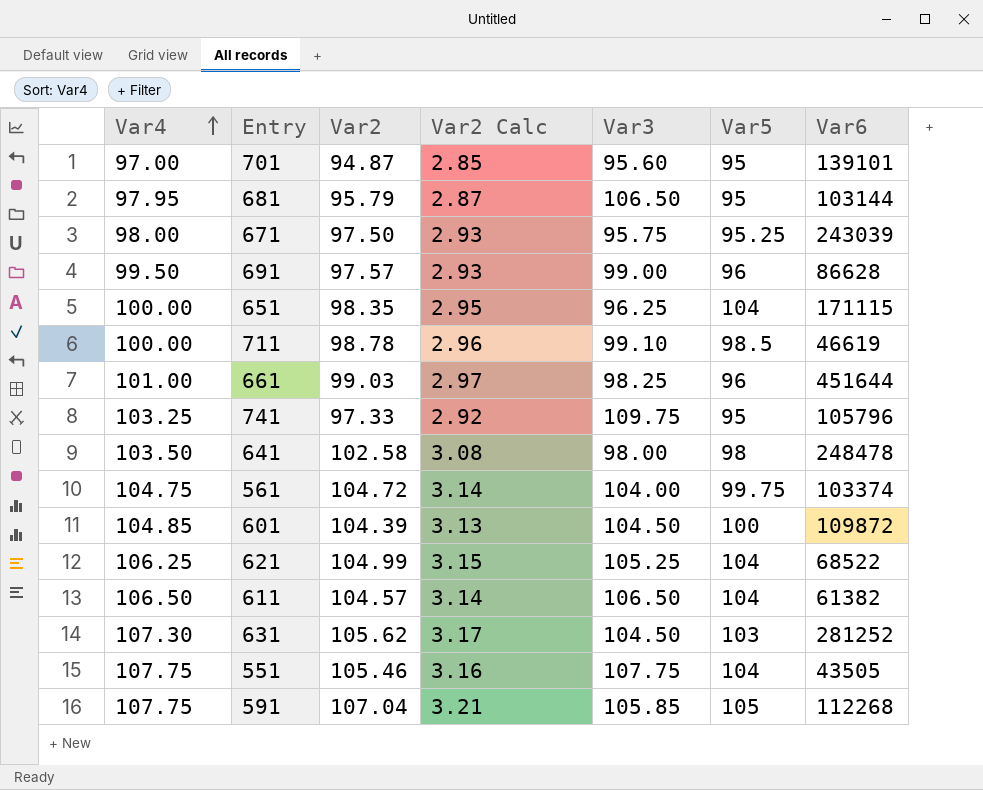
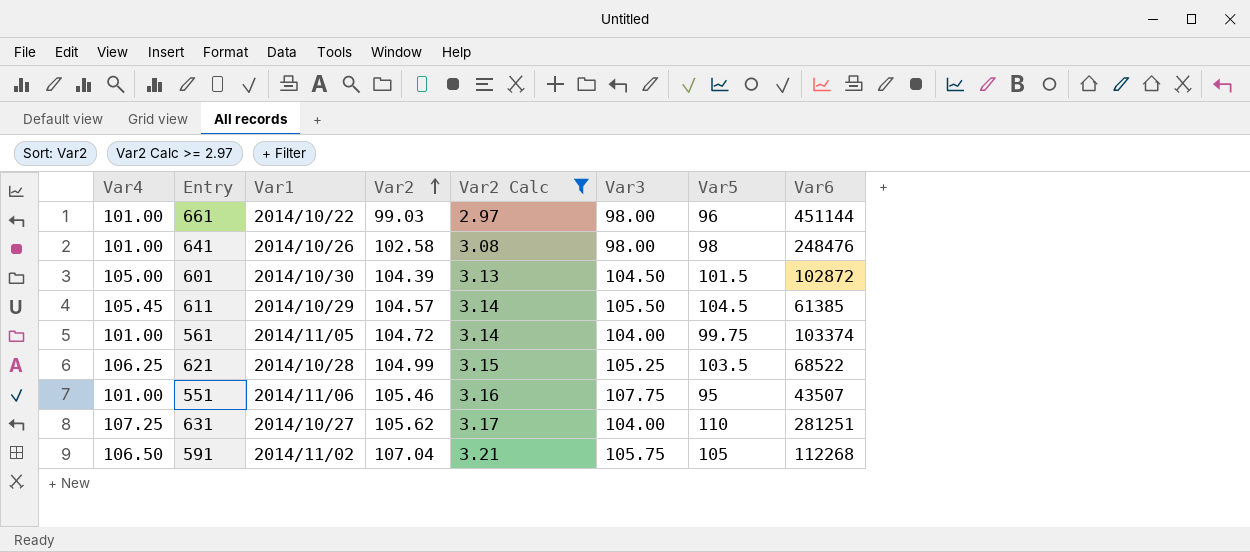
filter: none -> Var2 Calc >= 2.97
row order: Var4 ascending -> Var2 ascending
column Var1 | position: none -> 3
661 | Var3: 98.25 -> 98.00
661 | Var6: 451644 -> 451144
641 | Var4: 103.50 -> 101.00
641 | Var6: 248478 -> 248476
601 | Var4: 104.85 -> 105.00
601 | Var5: 100 -> 101.5
601 | Var6: 109872 -> 102872
611 | Var4: 106.50 -> 105.45
611 | Var3: 106.50 -> 105.50
611 | Var5: 104 -> 104.5
611 | Var6: 61382 -> 61385
561 | Var4: 104.75 -> 101.00
621 | Var5: 104 -> 103.5
551 | Var4: 107.75 -> 101.00
551 | Var5: 104 -> 95
551 | Var6: 43505 -> 43507
631 | Var4: 107.30 -> 107.25
631 | Var3: 104.50 -> 104.00
631 | Var5: 103 -> 110
631 | Var6: 281252 -> 281251
591 | Var4: 107.75 -> 106.50
591 | Var3: 105.85 -> 105.75

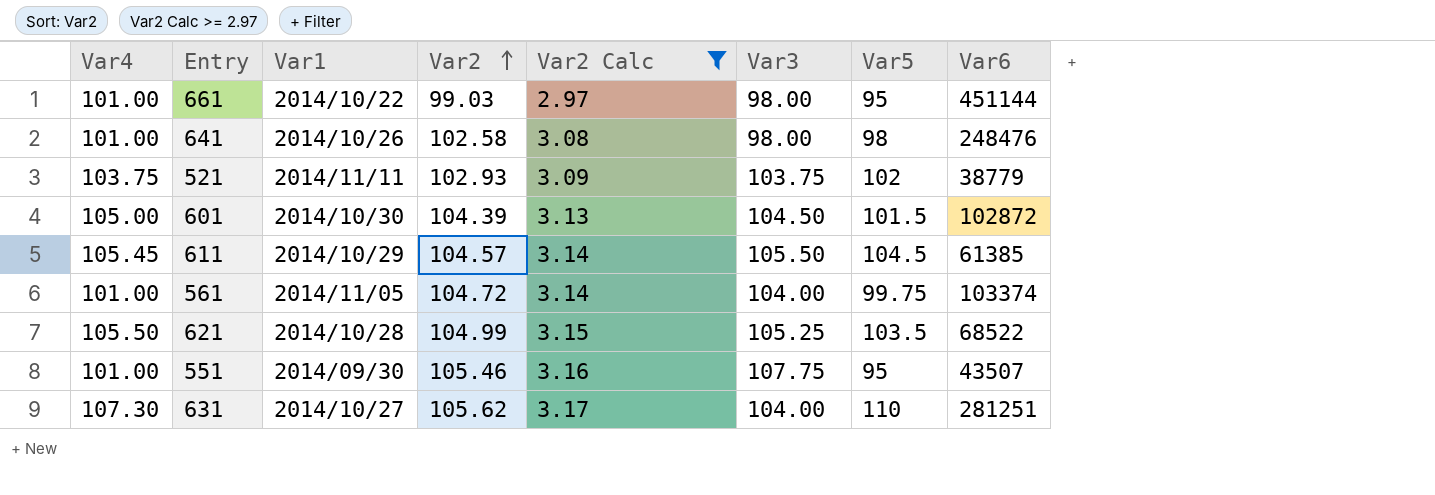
row 591: 106.50 | 2014/11/02 | 107.04 | 3.21 | 105.75 | 105 | 112268 -> none
661 | Var5: 96 -> 95
row 521: none -> 103.75 | 2014/11/11 | 102.93 | 3.09 | 103.75 | 102 | 38779
621 | Var4: 106.25 -> 105.50
551 | Var1: 2014/11/06 -> 2014/09/30
631 | Var4: 107.25 -> 107.30

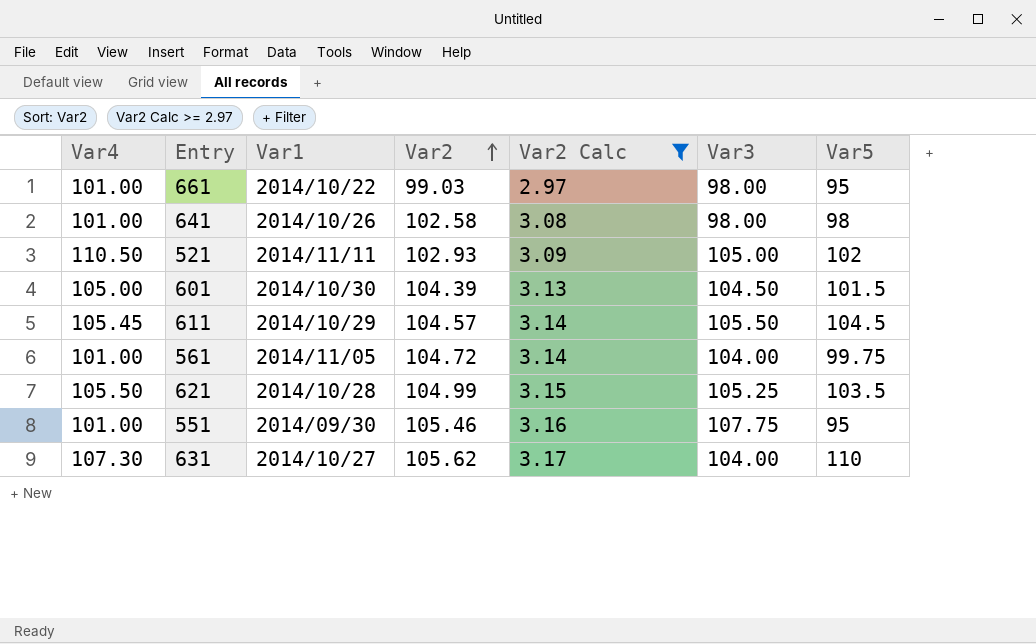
column Var6 | position: 8 -> none
521 | Var4: 103.75 -> 110.50
521 | Var3: 103.75 -> 105.00

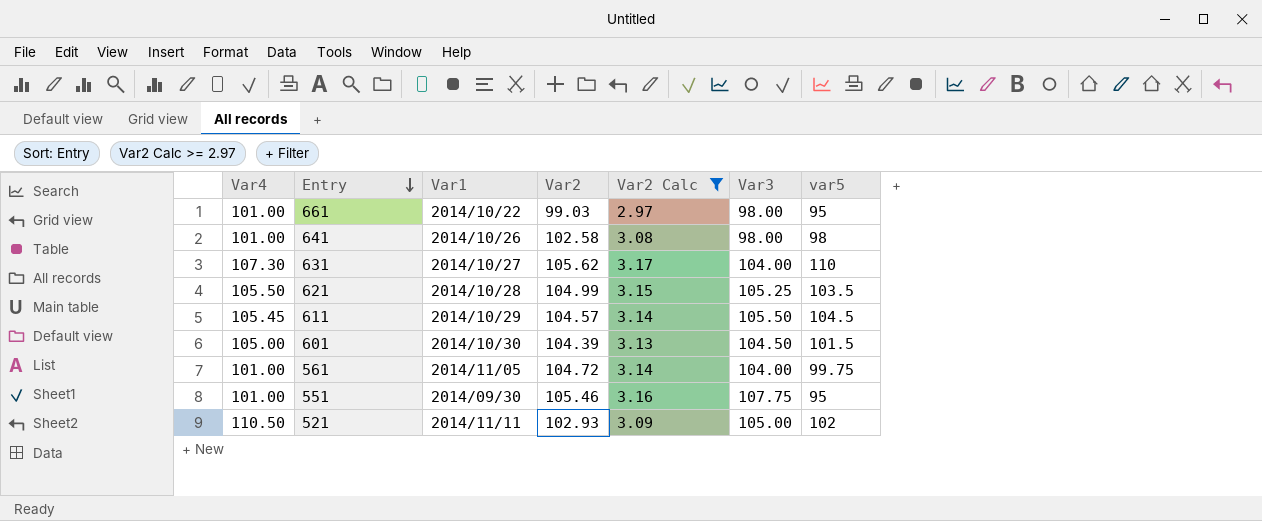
row order: Var2 ascending -> Entry descending
column name: Var5 -> var5

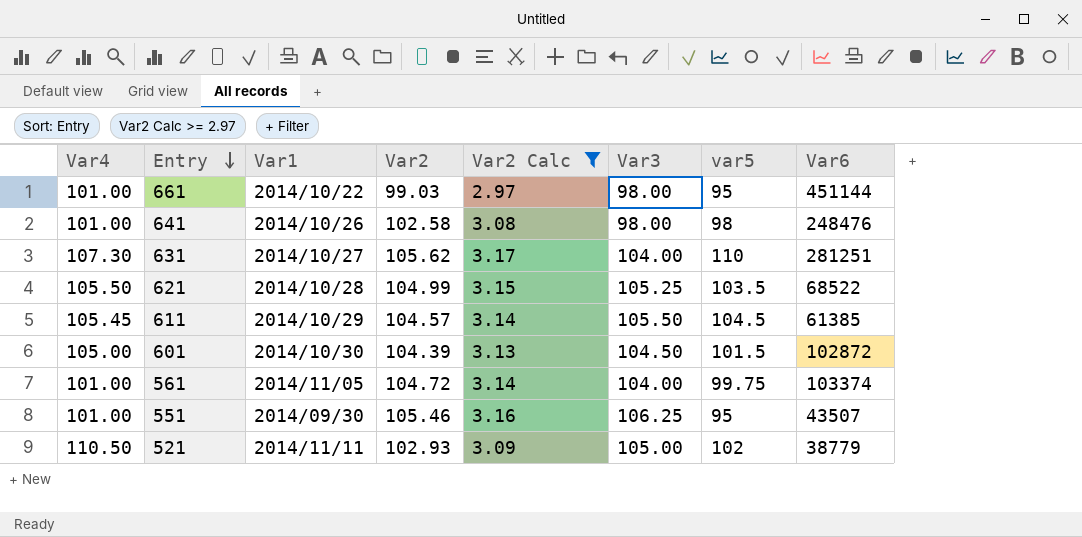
column Var6 | position: none -> 8
551 | Var3: 107.75 -> 106.25

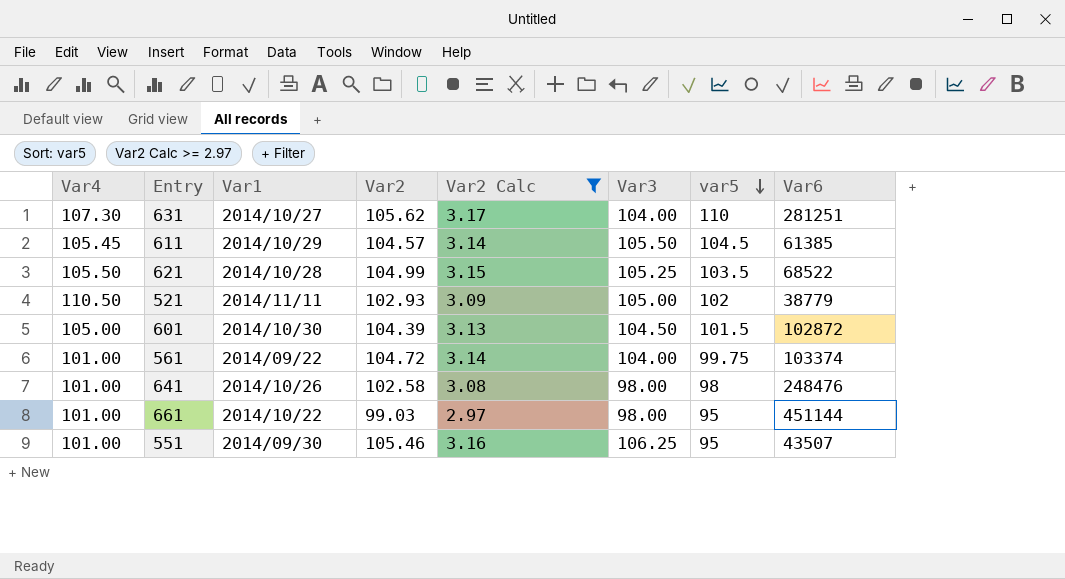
row order: Entry descending -> var5 descending
561 | Var1: 2014/11/05 -> 2014/09/22

